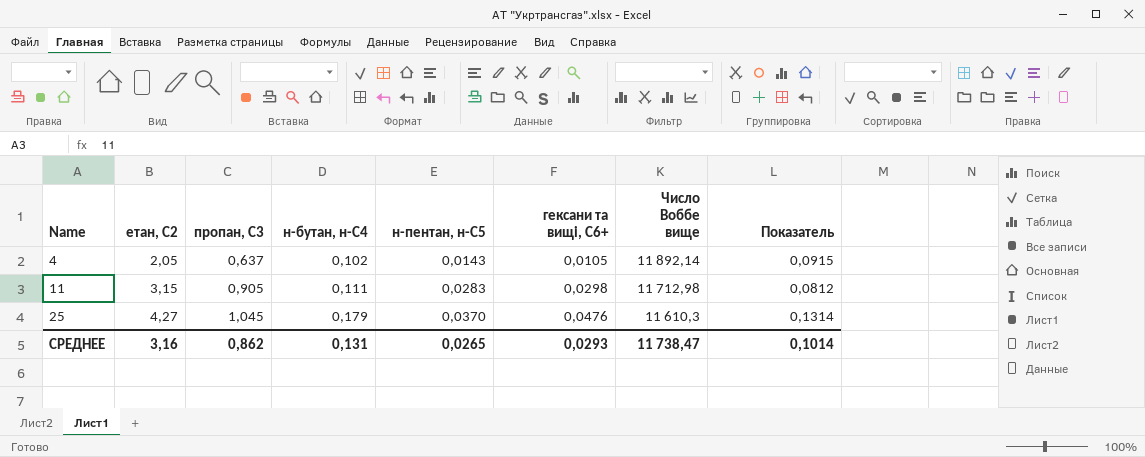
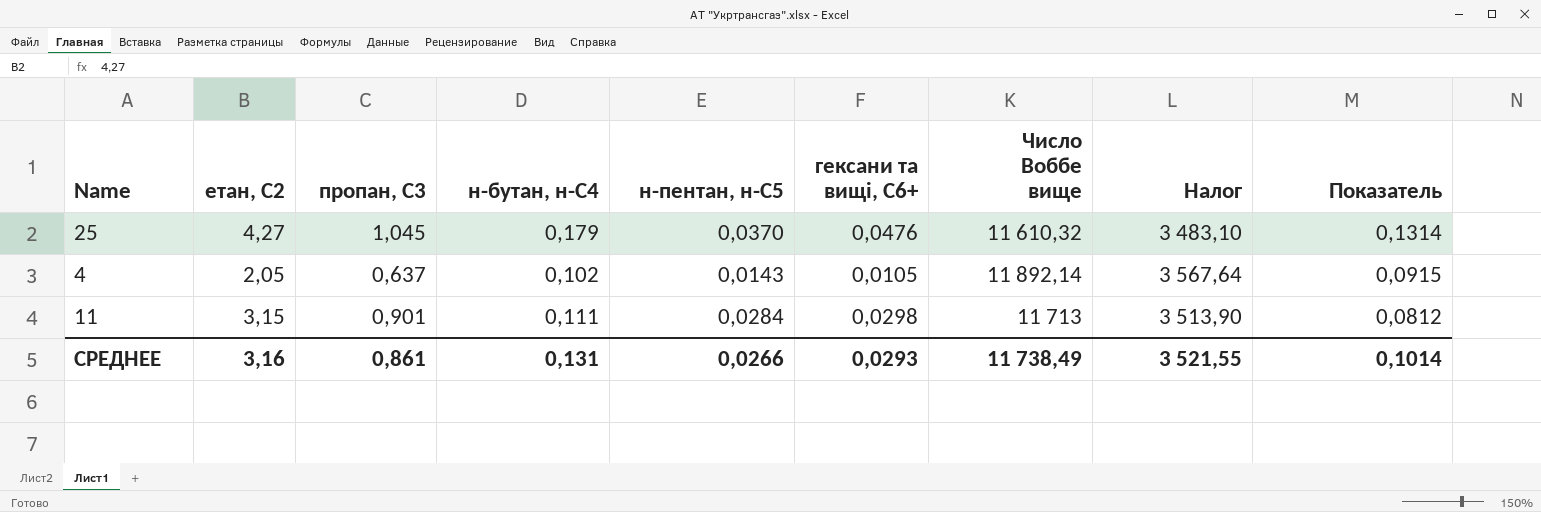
row order: Name ascending -> Показатель descending
column Налог | formula: none -> [Число Воббе вище] * 0,3
25 | Число Воббе вище: 11 610,3 -> 11 610,32
11 | пропан, С3: 0,905 -> 0,901
11 | н-пентан, н-С5: 0,0283 -> 0,0284
11 | Число Воббе вище: 11 712,98 -> 11 713
СРЕДНЕЕ | пропан, С3: 0,862 -> 0,861
СРЕДНЕЕ | н-пентан, н-С5: 0,0265 -> 0,0266
СРЕДНЕЕ | Число Воббе вище: 11 738,47 -> 11 738,49

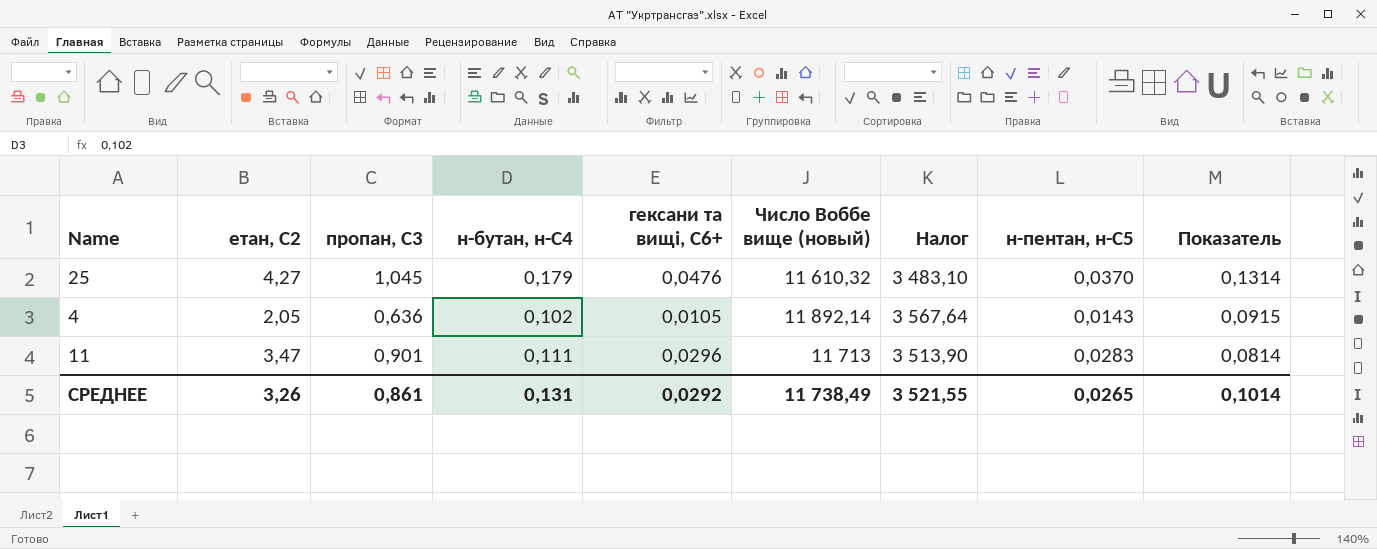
column name: Число Воббе вище -> Число Воббе вище (новый)
column н-пентан, н-С5 | position: 5 -> 8
4 | пропан, С3: 0,637 -> 0,636
11 | етан, С2: 3,15 -> 3,47
11 | гексани та вищі, С6+: 0,0298 -> 0,0296
11 | н-пентан, н-С5: 0,0284 -> 0,0283
11 | Показатель: 0,0812 -> 0,0814
СРЕДНЕЕ | етан, С2: 3,16 -> 3,26
СРЕДНЕЕ | гексани та вищі, С6+: 0,0293 -> 0,0292
СРЕДНЕЕ | н-пентан, н-С5: 0,0266 -> 0,0265

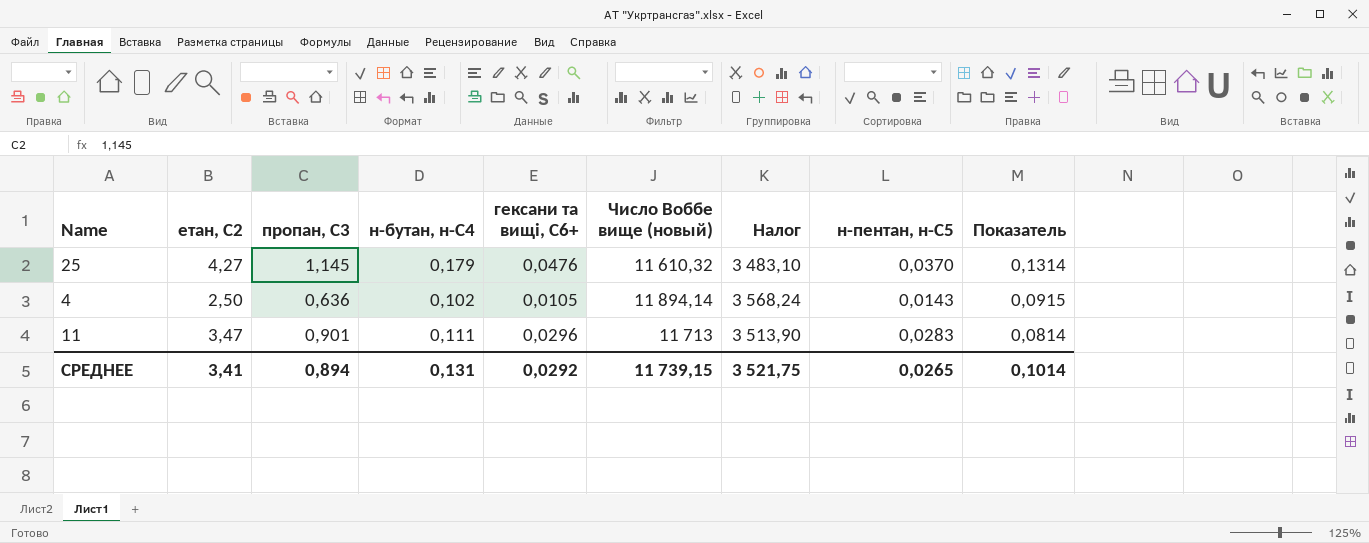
25 | пропан, С3: 1,045 -> 1,145
4 | етан, С2: 2,05 -> 2,50
4 | Число Воббе вище (новый): 11 892,14 -> 11 894,14
4 | Налог: 3 567,64 -> 3 568,24
СРЕДНЕЕ | етан, С2: 3,26 -> 3,41
СРЕДНЕЕ | пропан, С3: 0,861 -> 0,894
СРЕДНЕЕ | Число Воббе вище (новый): 11 738,49 -> 11 739,15
СРЕДНЕЕ | Налог: 3 521,55 -> 3 521,75

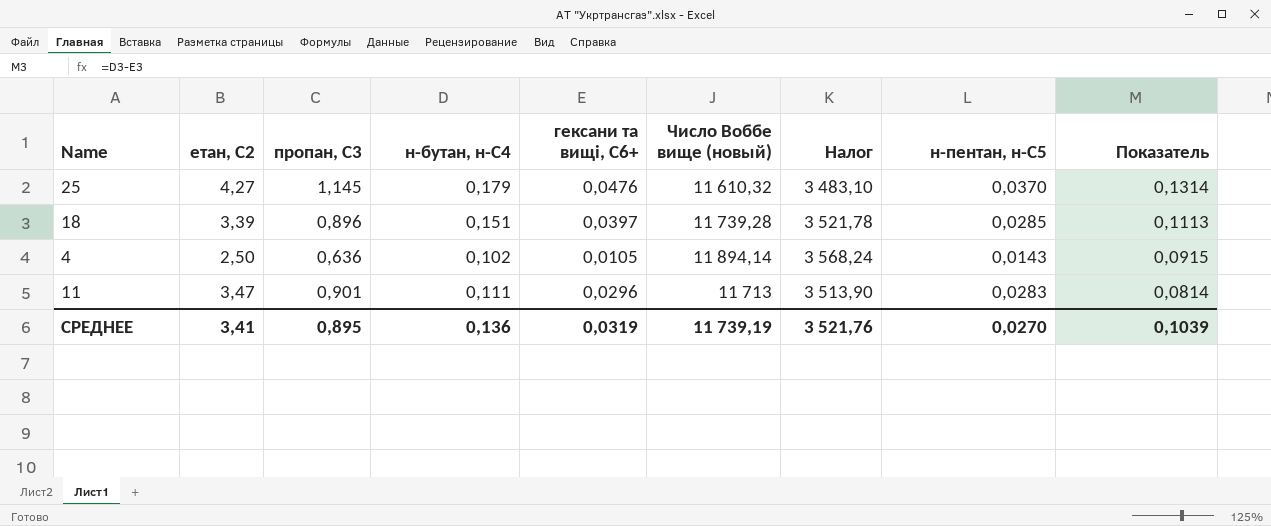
row 18: none -> 3,39 | 0,896 | 0,151 | 0,0397 | 11 739,28 | 3 521,78 | 0,0285 | 0,1113
СРЕДНЕЕ | пропан, С3: 0,894 -> 0,895
СРЕДНЕЕ | н-бутан, н-С4: 0,131 -> 0,136
СРЕДНЕЕ | гексани та вищі, С6+: 0,0292 -> 0,0319
СРЕДНЕЕ | Число Воббе вище (новый): 11 739,15 -> 11 739,19
СРЕДНЕЕ | Налог: 3 521,75 -> 3 521,76
СРЕДНЕЕ | н-пентан, н-С5: 0,0265 -> 0,0270
СРЕДНЕЕ | Показатель: 0,1014 -> 0,1039

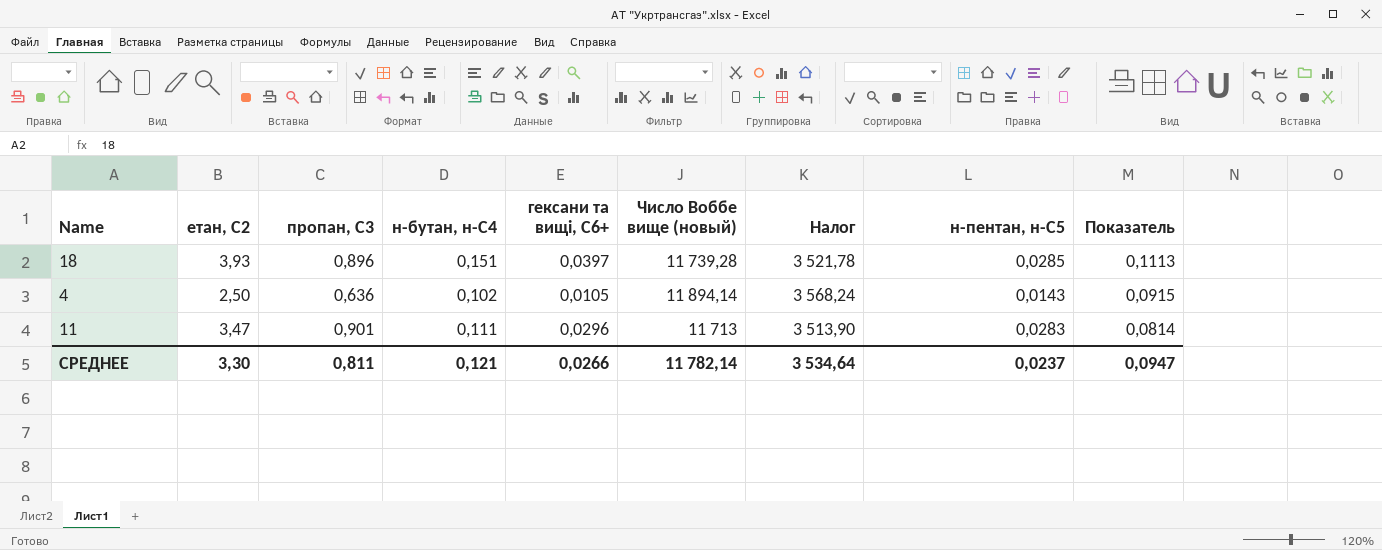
row 25: 4,27 | 1,145 | 0,179 | 0,0476 | 11 610,32 | 3 483,10 | 0,0370 | 0,1314 -> none
18 | етан, С2: 3,39 -> 3,93
СРЕДНЕЕ | етан, С2: 3,41 -> 3,30
СРЕДНЕЕ | пропан, С3: 0,895 -> 0,811
СРЕДНЕЕ | н-бутан, н-С4: 0,136 -> 0,121
СРЕДНЕЕ | гексани та вищі, С6+: 0,0319 -> 0,0266
СРЕДНЕЕ | Число Воббе вище (новый): 11 739,19 -> 11 782,14
СРЕДНЕЕ | Налог: 3 521,76 -> 3 534,64
СРЕДНЕЕ | н-пентан, н-С5: 0,0270 -> 0,0237
СРЕДНЕЕ | Показатель: 0,1039 -> 0,0947

